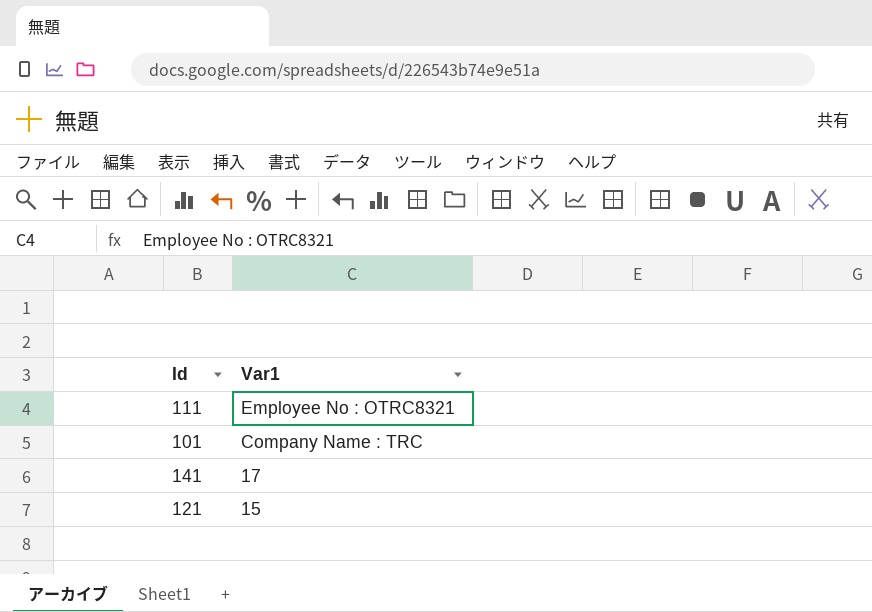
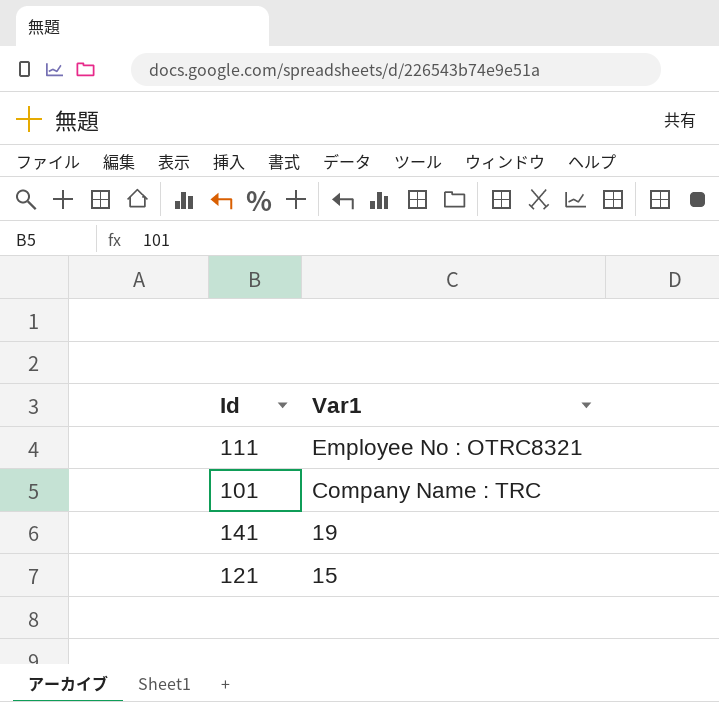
141 | Var1: 17 -> 19

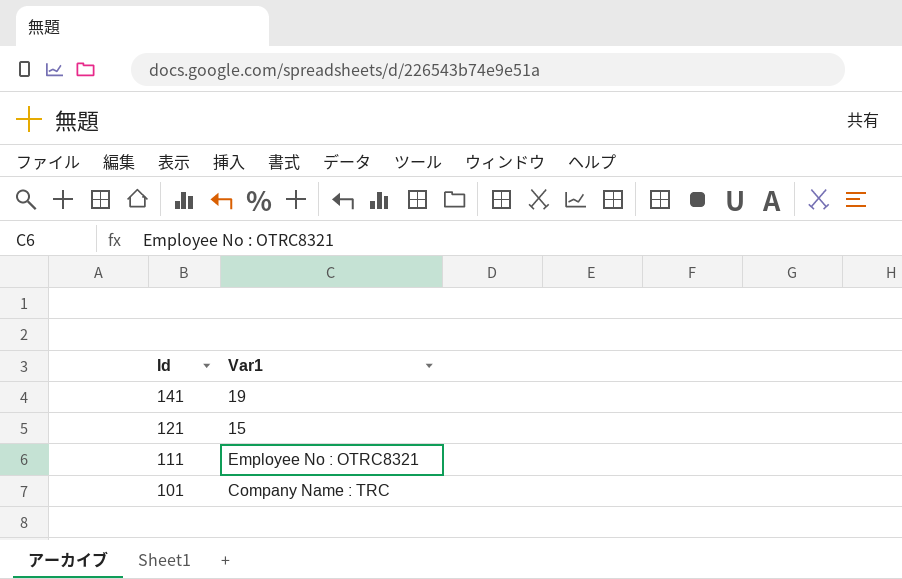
row order: Var1 descending -> Id descending

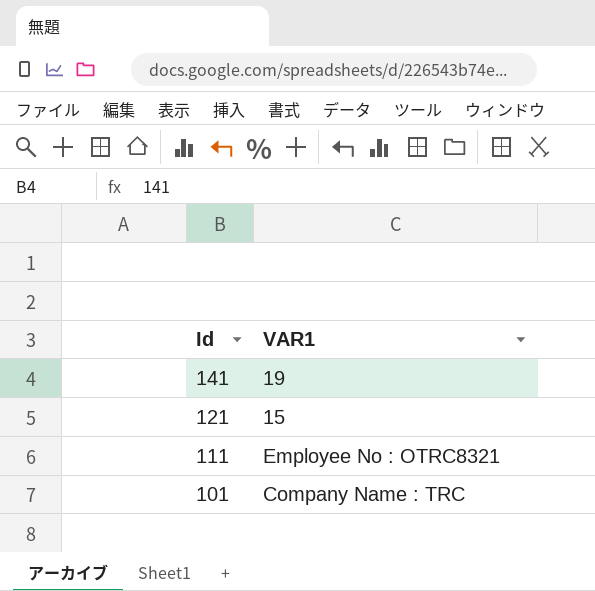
column name: Var1 -> VAR1

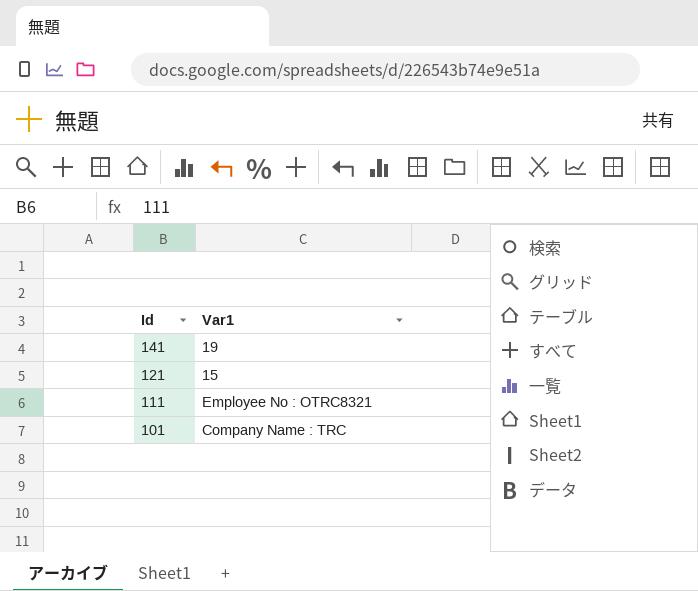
column name: VAR1 -> Var1

